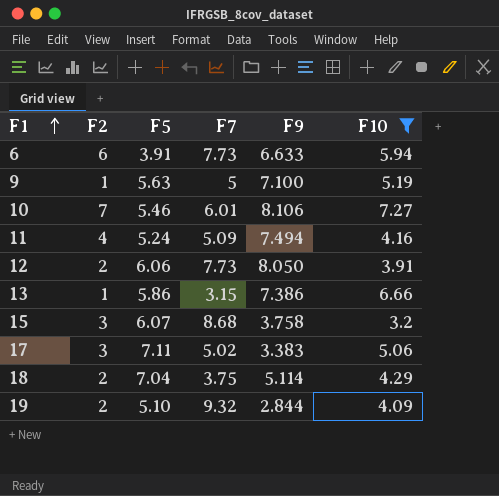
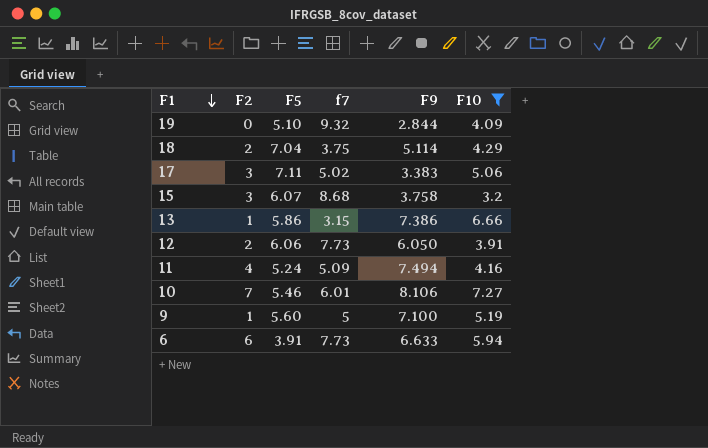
row order: F1 ascending -> F1 descending
column name: F7 -> f7
19 | F2: 2 -> 0
12 | F9: 8.050 -> 6.050
9 | F5: 5.63 -> 5.60

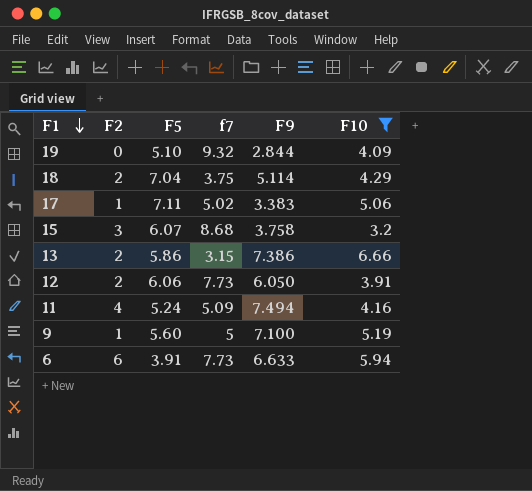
row 10: 7 | 5.46 | 6.01 | 8.106 | 7.27 -> none
17 | F2: 3 -> 1
13 | F2: 1 -> 2

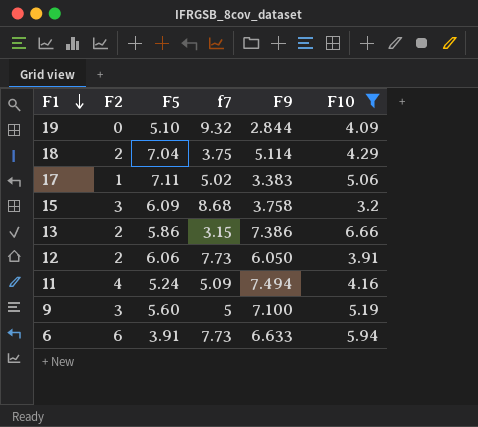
15 | F5: 6.07 -> 6.09
9 | F2: 1 -> 3

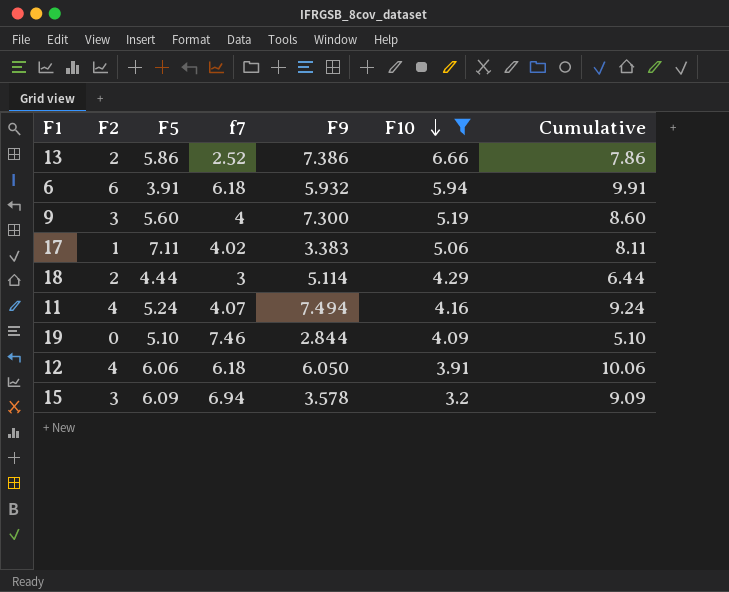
row order: F1 descending -> F10 descending
column Cumulative | formula: none -> [F2] + [F5]
13 | f7: 3.15 -> 2.52
6 | f7: 7.73 -> 6.18
6 | F9: 6.633 -> 5.932
9 | f7: 5 -> 4
9 | F9: 7.100 -> 7.300
17 | f7: 5.02 -> 4.02
18 | F5: 7.04 -> 4.44
18 | f7: 3.75 -> 3
11 | f7: 5.09 -> 4.07
19 | f7: 9.32 -> 7.46
12 | F2: 2 -> 4
12 | f7: 7.73 -> 6.18
15 | f7: 8.68 -> 6.94
15 | F9: 3.758 -> 3.578

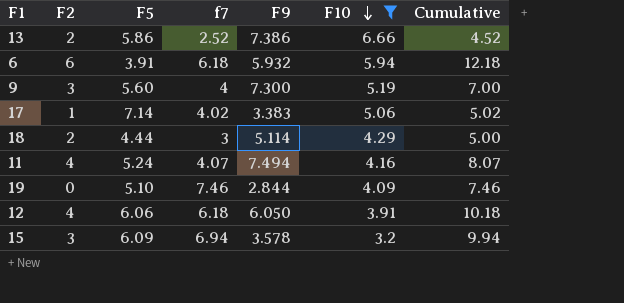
column Cumulative | formula: [F2] + [F5] -> [F2] + [f7]
17 | F5: 7.11 -> 7.14

